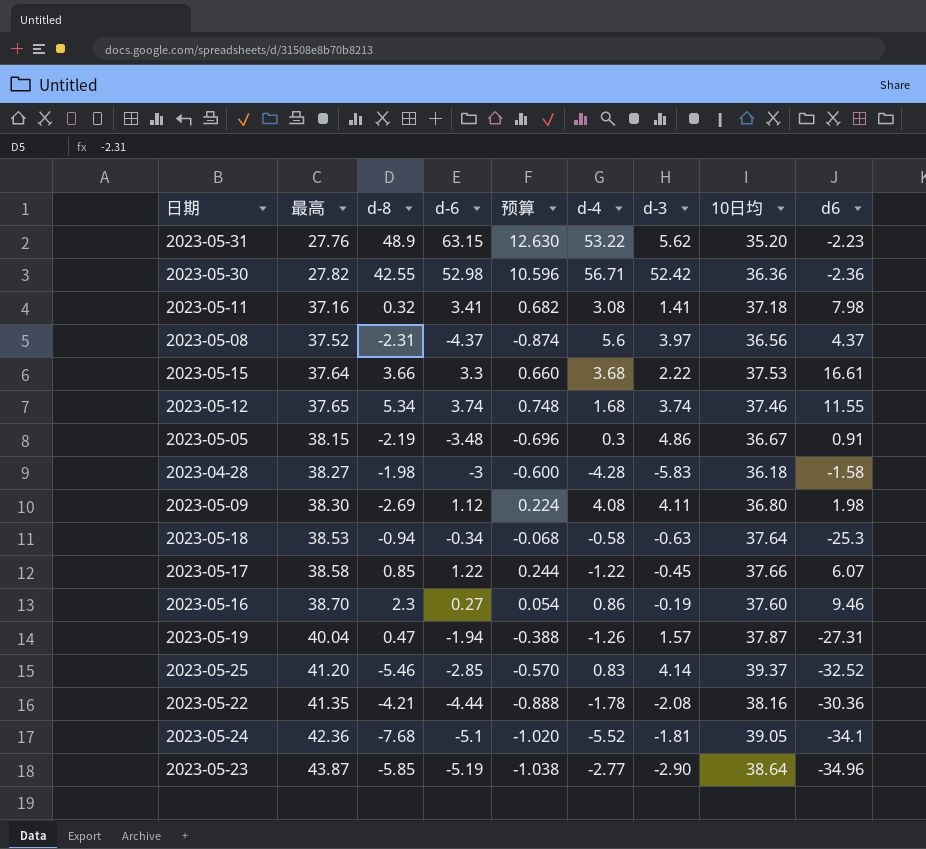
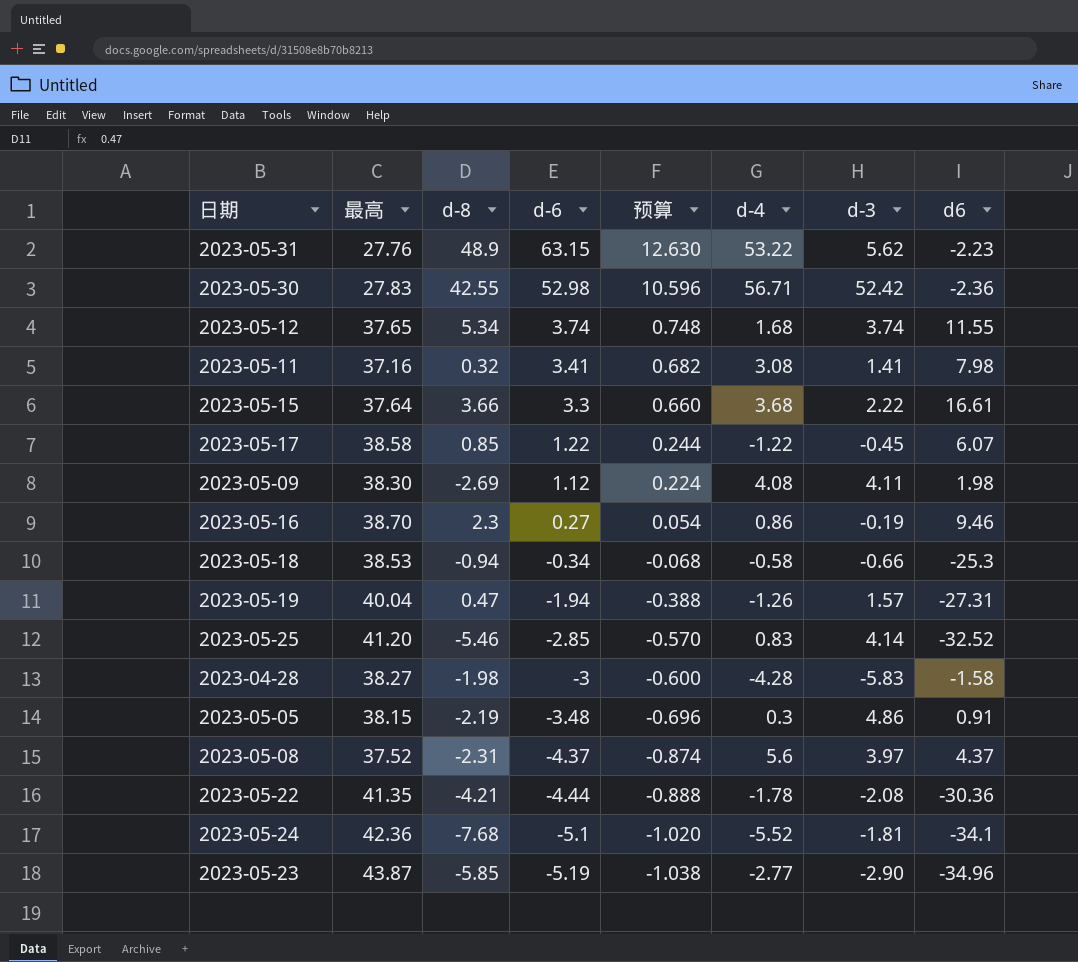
row order: 最高 ascending -> d-6 descending
column 10日均 | position: 8 -> none
2023-05-30 | 最高: 27.82 -> 27.83
2023-05-18 | d-3: -0.63 -> -0.66

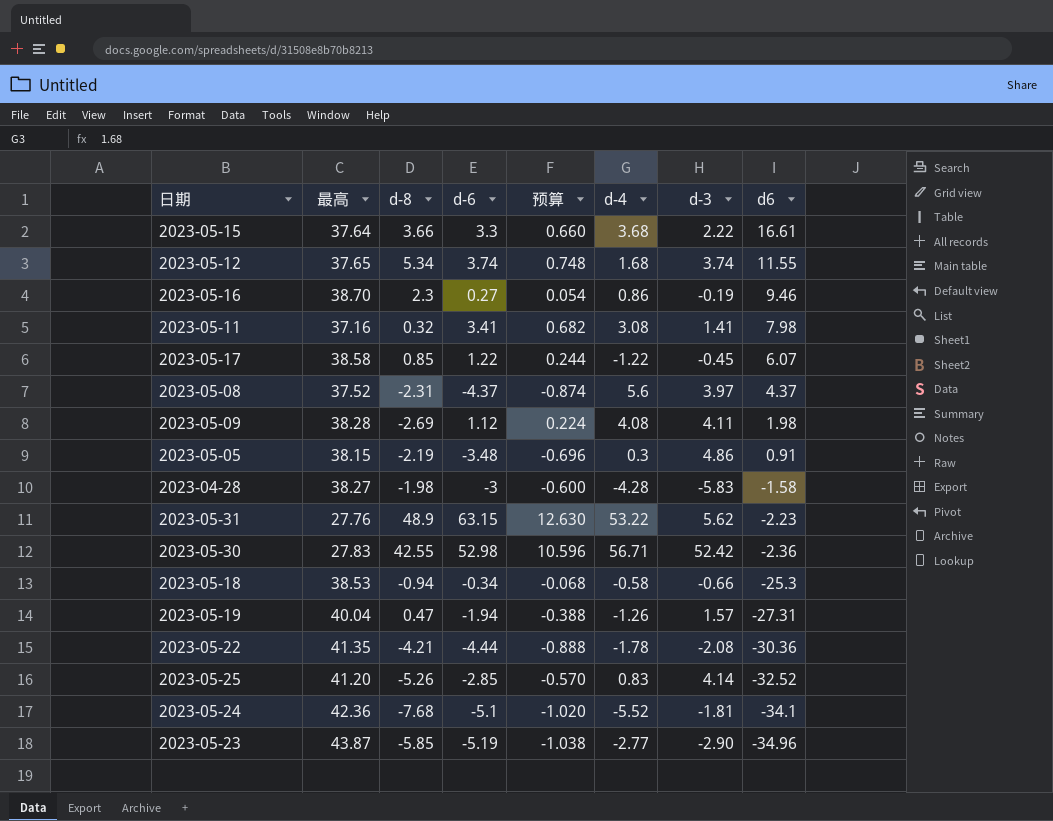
row order: d-6 descending -> d6 descending
2023-05-09 | 最高: 38.30 -> 38.28
2023-05-25 | d-8: -5.46 -> -5.26

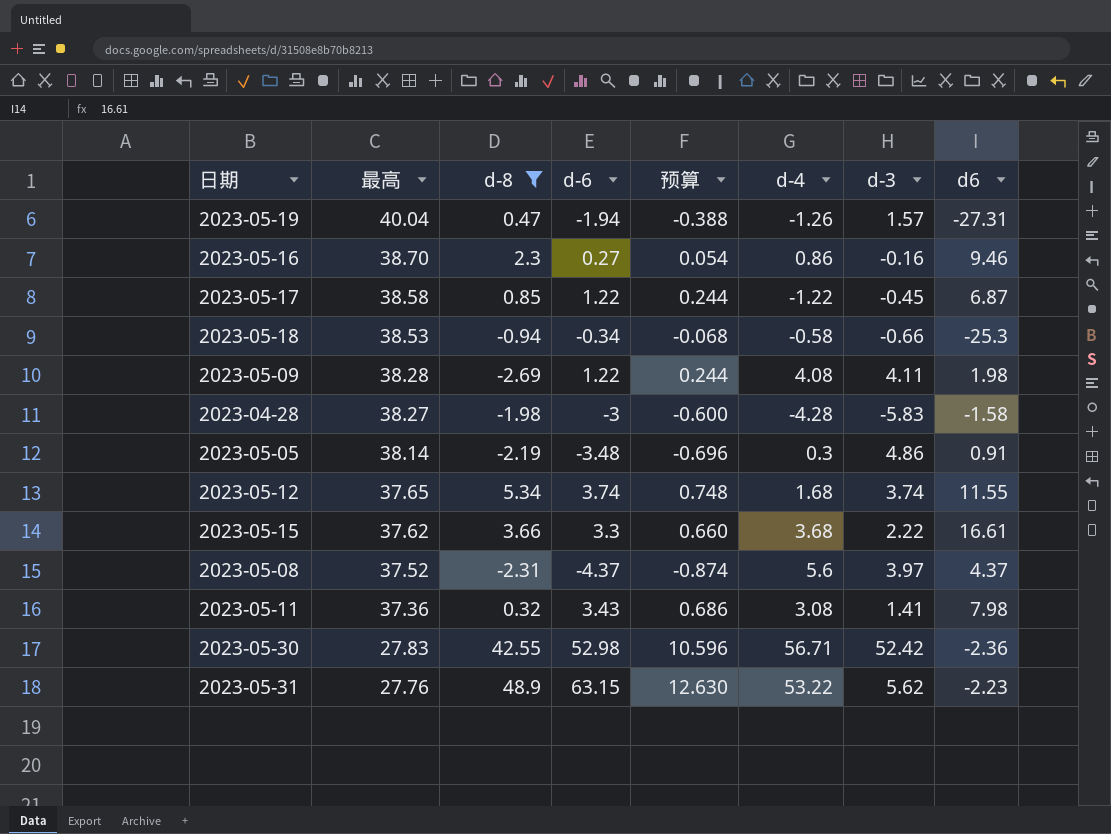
filter: none -> d-8 >= -2.69
row order: d6 descending -> 最高 descending
2023-05-16 | d-3: -0.19 -> -0.16
2023-05-17 | d6: 6.07 -> 6.87
2023-05-09 | d-6: 1.12 -> 1.22
2023-05-09 | 预算: 0.224 -> 0.244
2023-05-05 | 最高: 38.15 -> 38.14
2023-05-15 | 最高: 37.64 -> 37.62
2023-05-11 | 最高: 37.16 -> 37.36
2023-05-11 | d-6: 3.41 -> 3.43
2023-05-11 | 预算: 0.682 -> 0.686

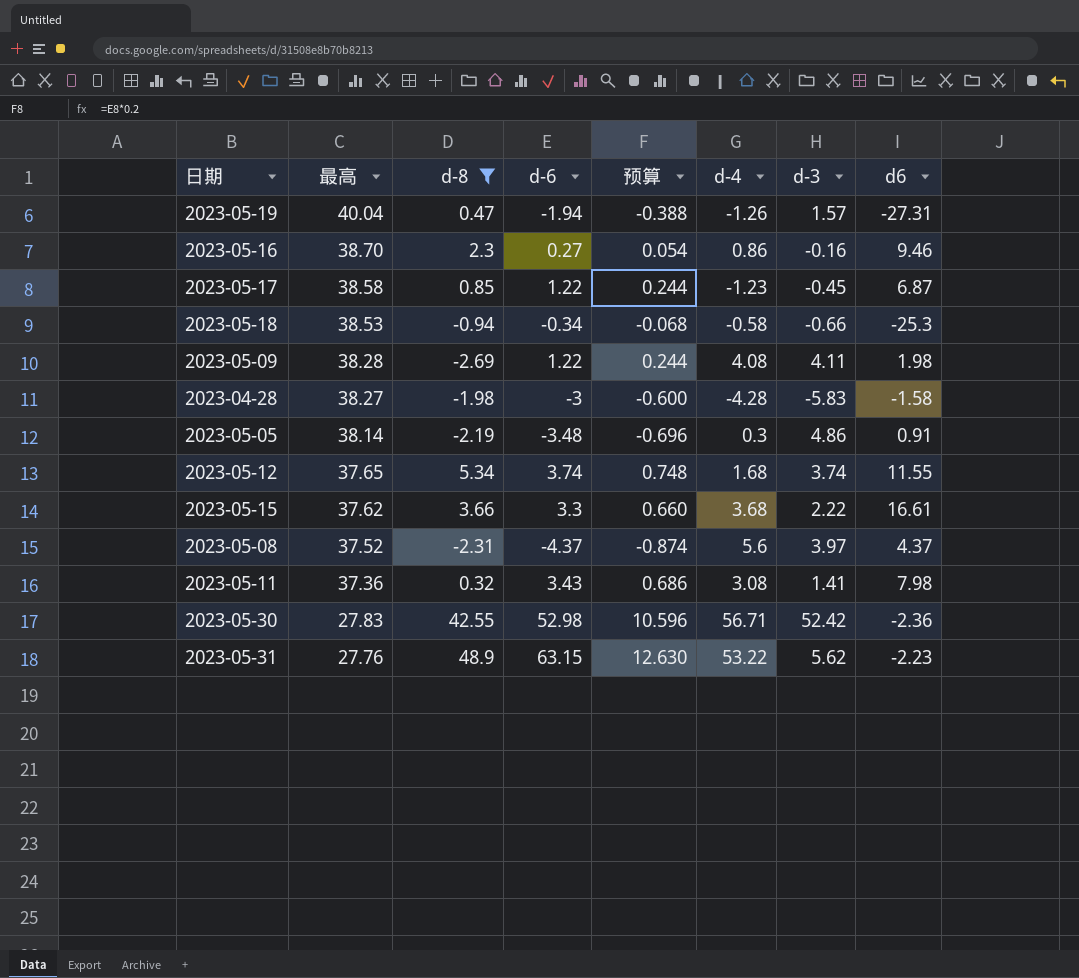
2023-05-17 | d-4: -1.22 -> -1.23

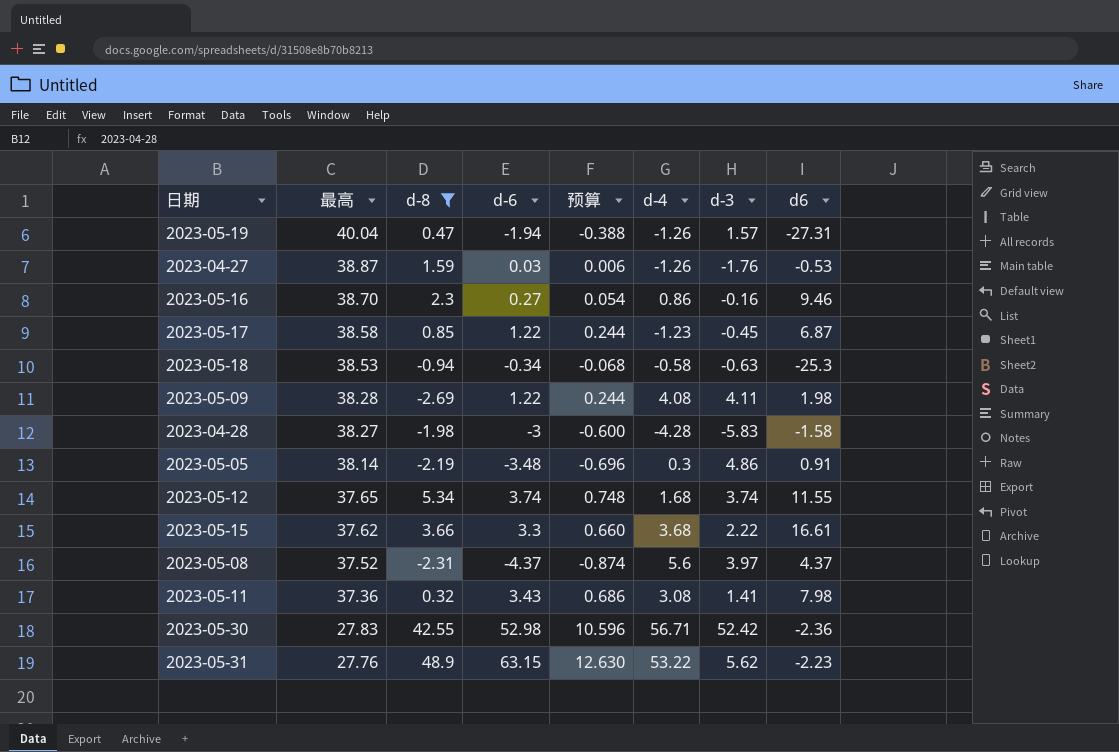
row 2023-04-27: none -> 38.87 | 1.59 | 0.03 | 0.006 | -1.26 | -1.76 | -0.53
2023-05-18 | d-3: -0.66 -> -0.63

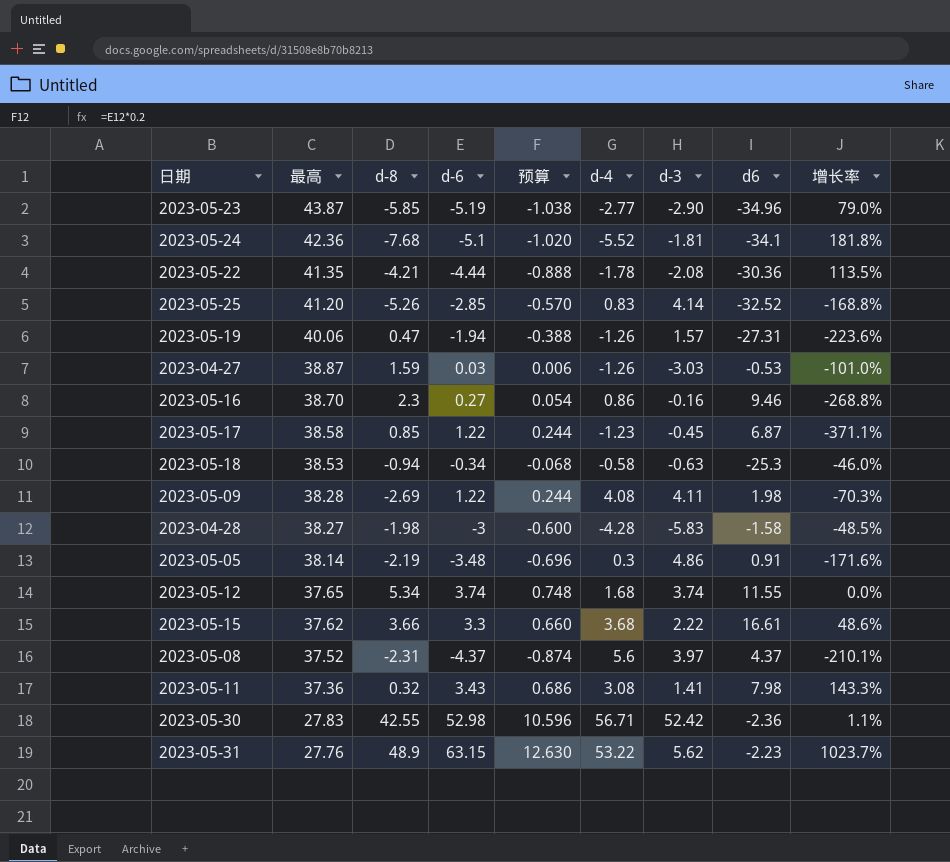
filter: d-8 >= -2.69 -> none
column 增长率 | formula: none -> ([d-6] - [d-3]) / [d-3]
2023-05-19 | 最高: 40.04 -> 40.06
2023-04-27 | d-3: -1.76 -> -3.03

